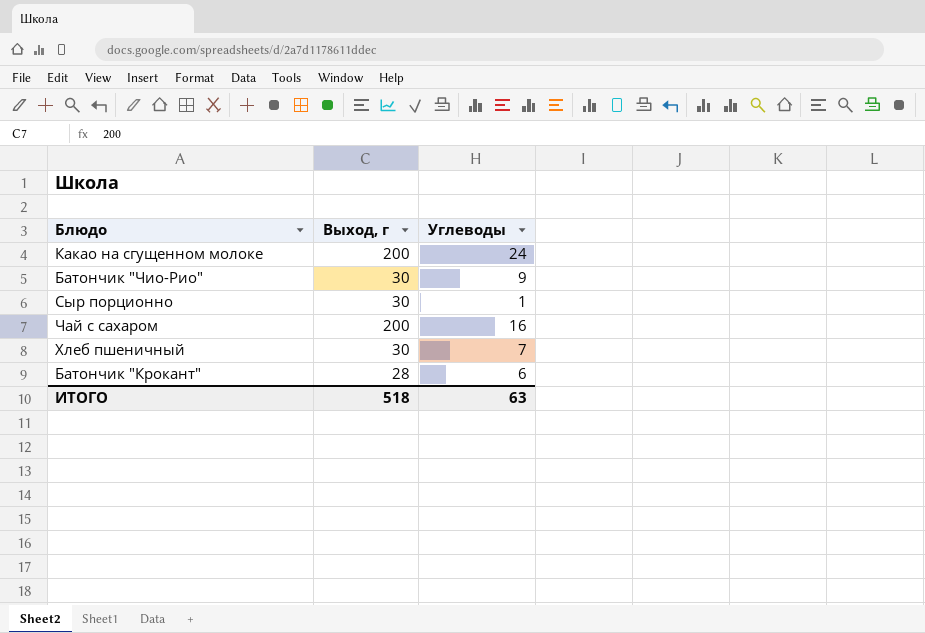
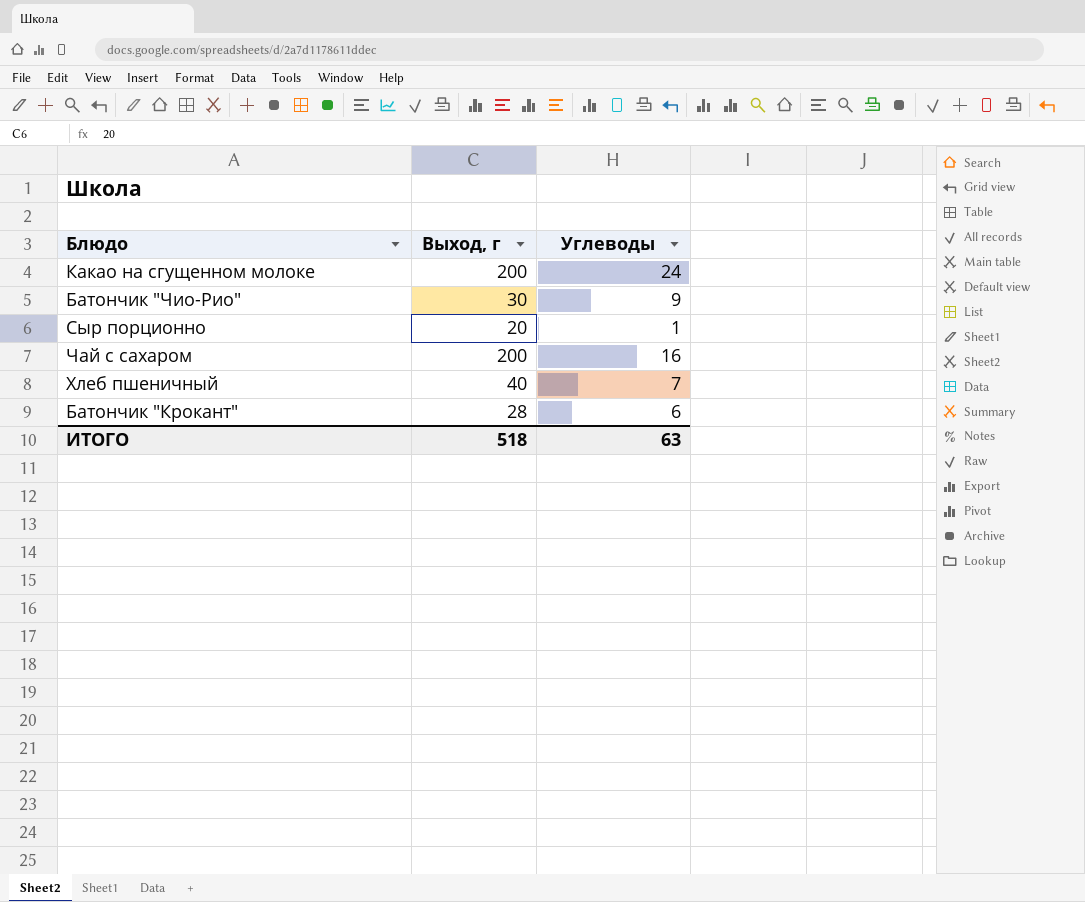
Сыр порционно | Выход, г: 30 -> 20
Хлеб пшеничный | Выход, г: 30 -> 40

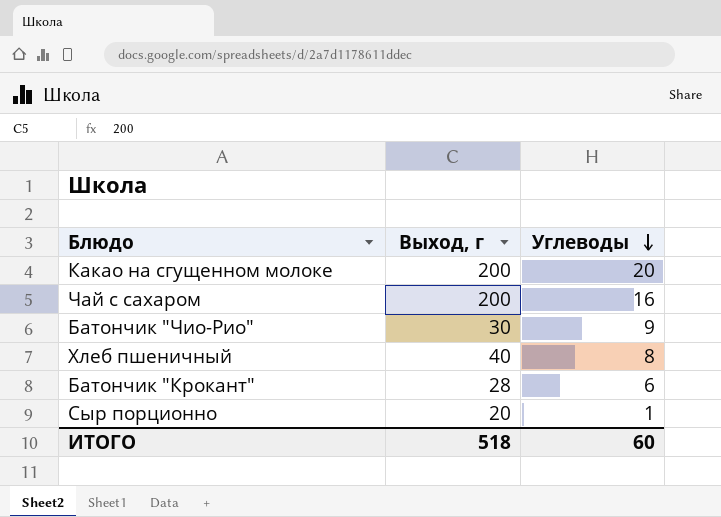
row order: none -> Углеводы descending
Какао на сгущенном молоке | Углеводы: 24 -> 20
Хлеб пшеничный | Углеводы: 7 -> 8
ИТОГО | Углеводы: 63 -> 60

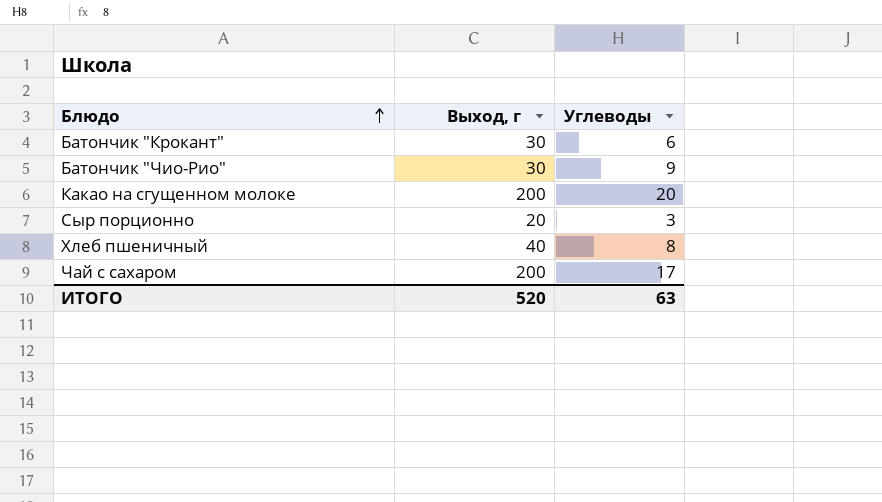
row order: Углеводы descending -> Блюдо ascending
Батончик "Крокант" | Выход, г: 28 -> 30
Сыр порционно | Углеводы: 1 -> 3
Чай с сахаром | Углеводы: 16 -> 17
ИТОГО | Выход, г: 518 -> 520
ИТОГО | Углеводы: 60 -> 63

